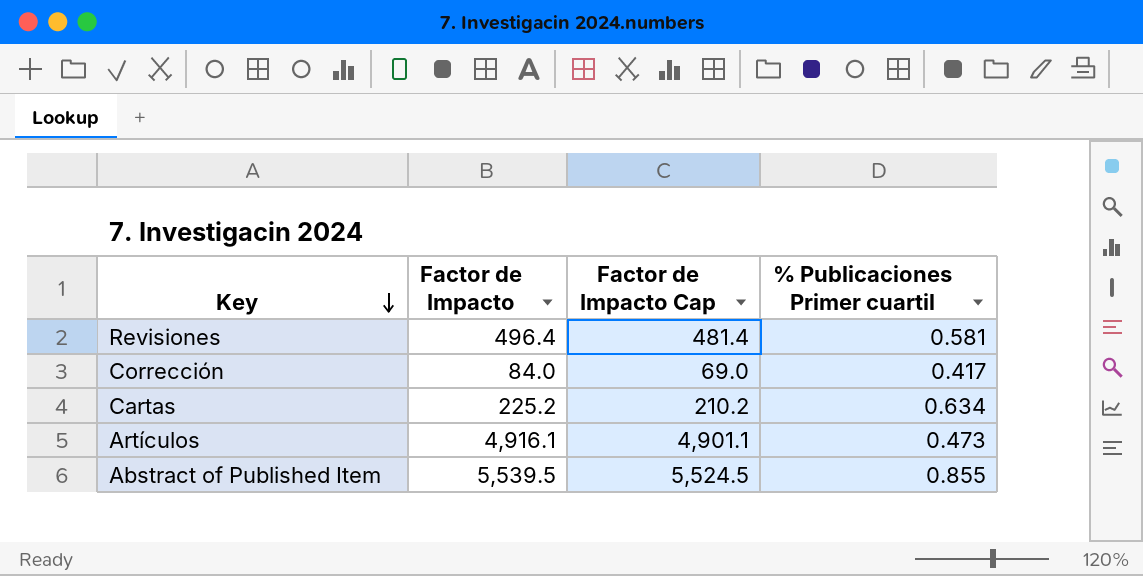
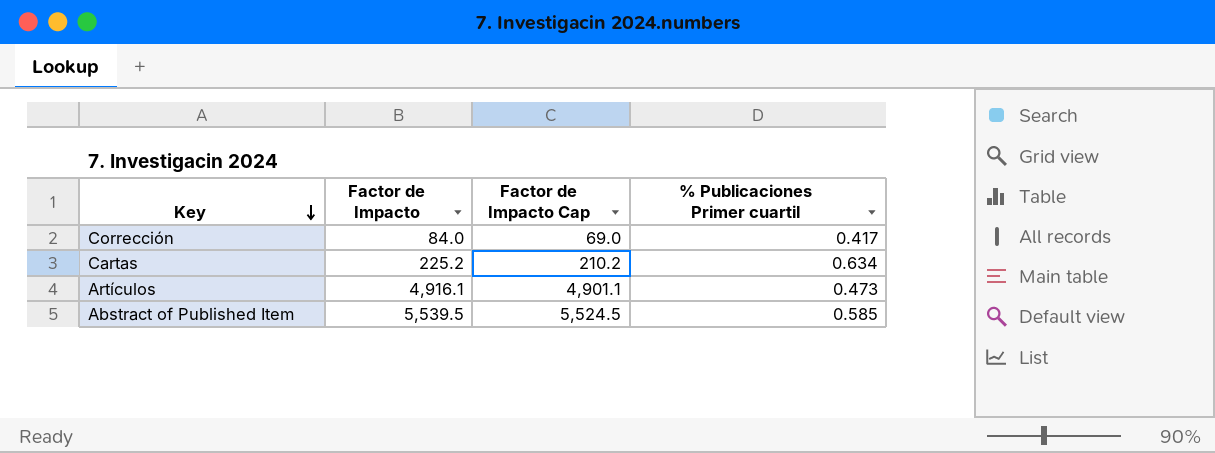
row Revisiones: 496.4 | 481.4 | 0.581 -> none
Abstract of Published Item | % Publicaciones Primer cuartil: 0.855 -> 0.585

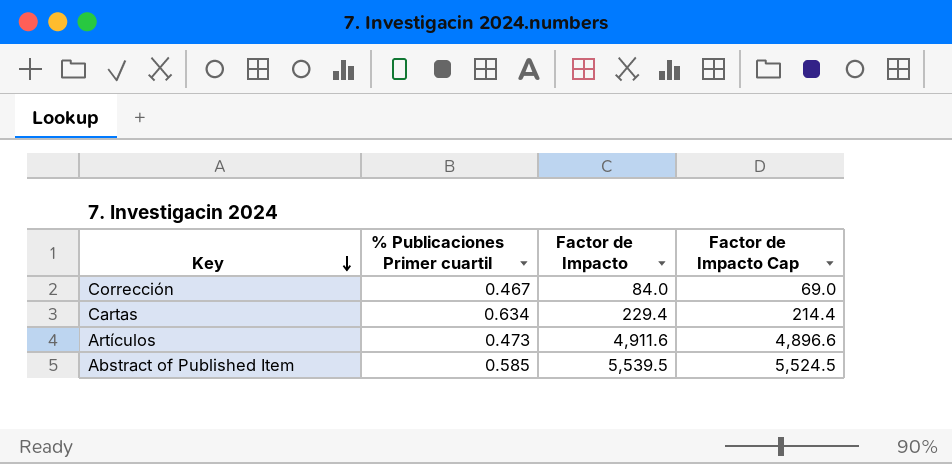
column % Publicaciones Primer cuartil | position: 4 -> 2
Corrección | % Publicaciones Primer cuartil: 0.417 -> 0.467
Cartas | Factor de Impacto: 225.2 -> 229.4
Cartas | Factor de Impacto Cap: 210.2 -> 214.4
Artículos | Factor de Impacto: 4,916.1 -> 4,911.6
Artículos | Factor de Impacto Cap: 4,901.1 -> 4,896.6

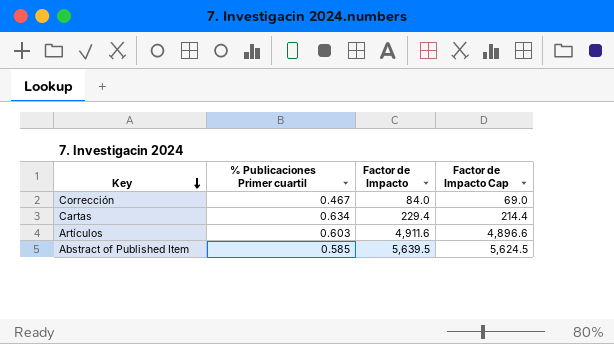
Artículos | % Publicaciones Primer cuartil: 0.473 -> 0.603
Abstract of Published Item | Factor de Impacto: 5,539.5 -> 5,639.5
Abstract of Published Item | Factor de Impacto Cap: 5,524.5 -> 5,624.5

